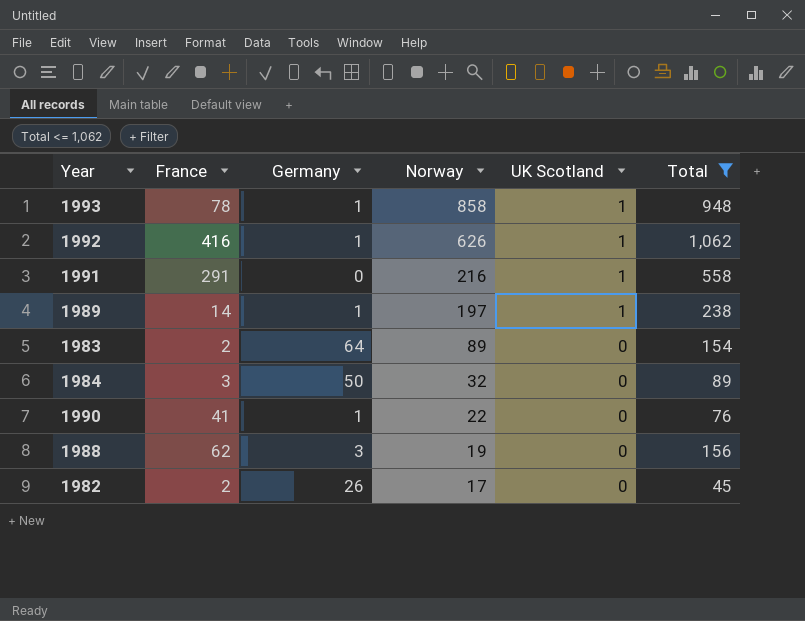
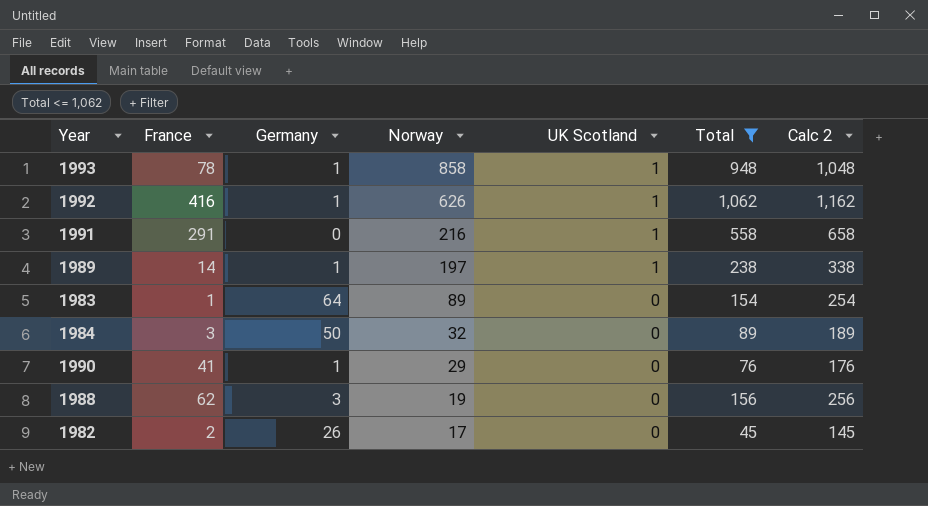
column Calc 2 | formula: none -> [Total] + 100
1983 | France: 2 -> 1
1990 | Norway: 22 -> 29

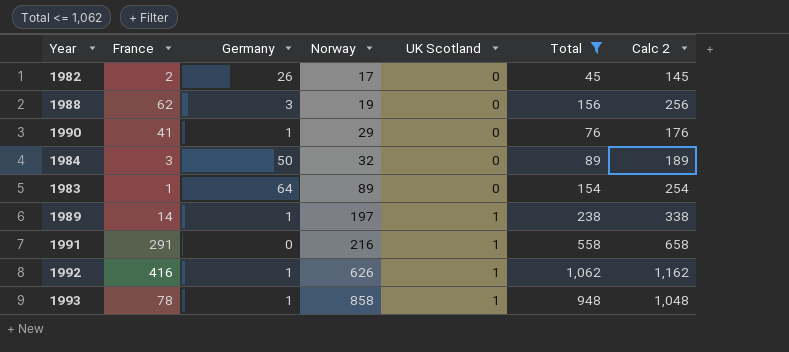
row order: Norway descending -> Norway ascending

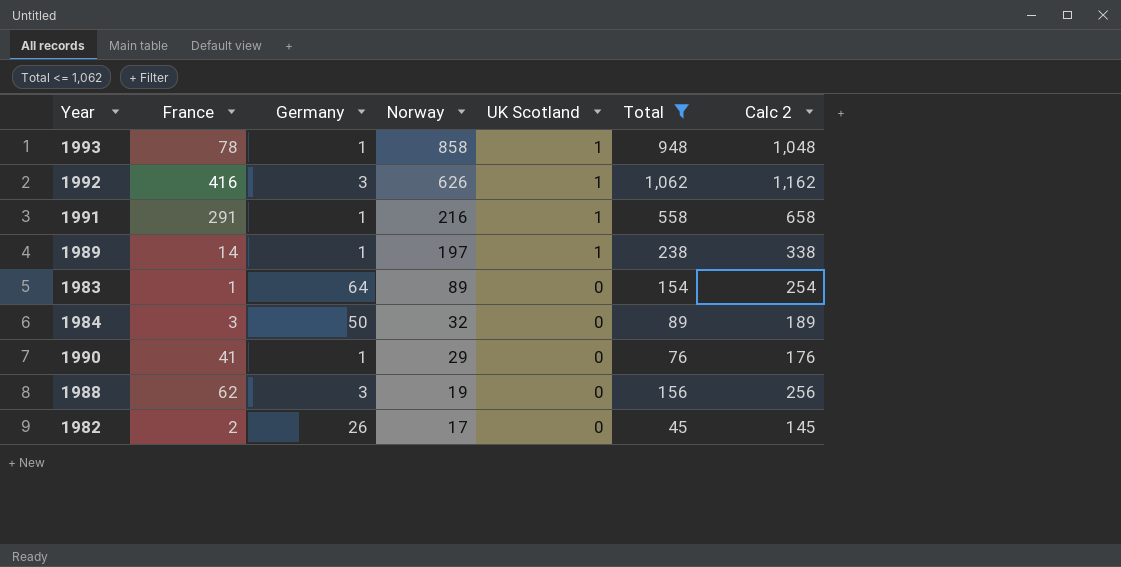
row order: Norway ascending -> Norway descending
1992 | Germany: 1 -> 3
1991 | Germany: 0 -> 1

